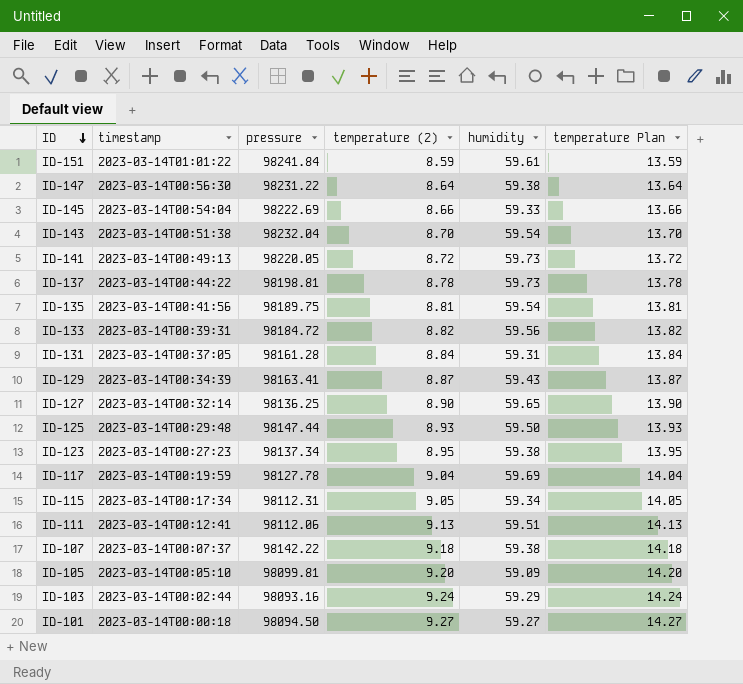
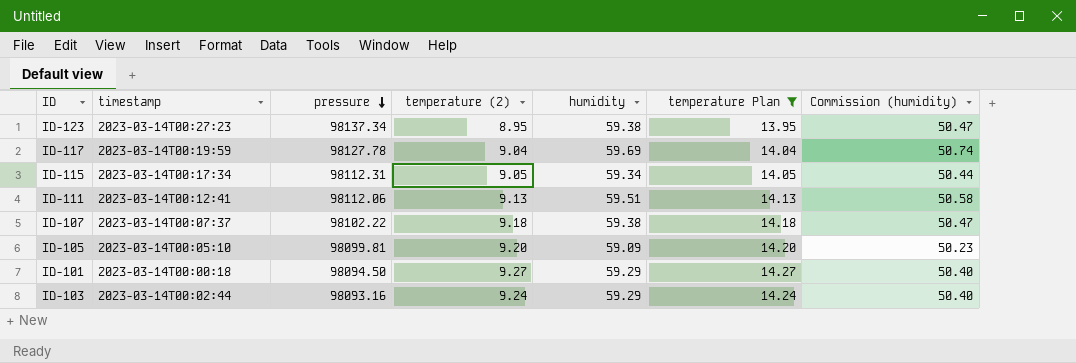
filter: none -> temperature Plan >= 13.95
row order: ID descending -> pressure descending
column Commission (humidity) | formula: none -> [humidity] * 0.85
ID-107 | pressure: 98142.22 -> 98102.22
ID-101 | humidity: 59.27 -> 59.29

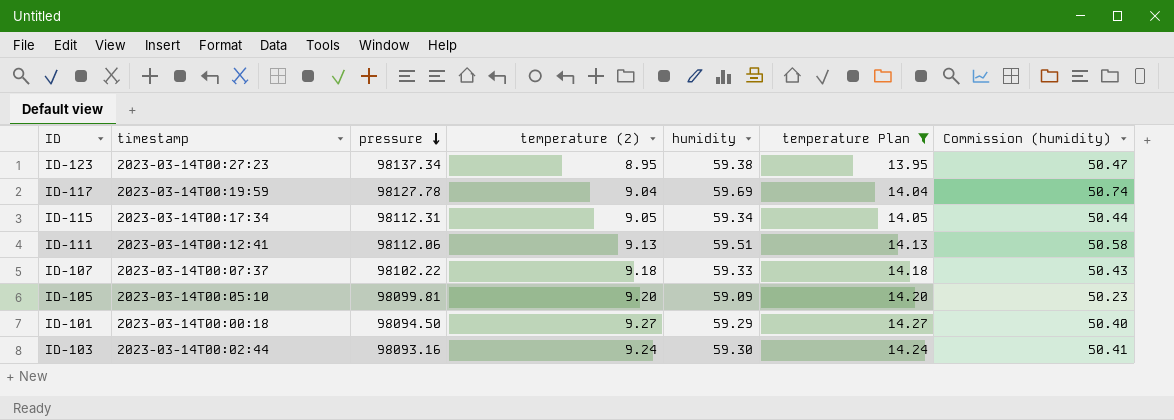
ID-107 | humidity: 59.38 -> 59.33
ID-107 | Commission (humidity): 50.47 -> 50.43
ID-103 | humidity: 59.29 -> 59.30
ID-103 | Commission (humidity): 50.40 -> 50.41

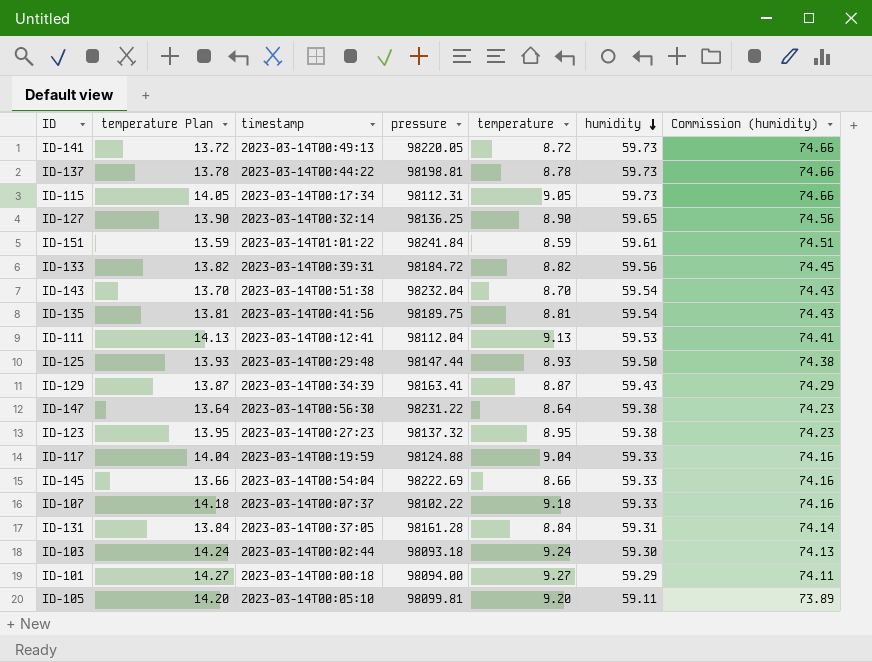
filter: temperature Plan >= 13.95 -> none
row order: pressure descending -> humidity descending
column temperature Plan | position: 6 -> 2
column name: temperature (2) -> temperature
column Commission (humidity) | formula: [humidity] * 0.85 -> [humidity] * 1.25
ID-115 | humidity: 59.34 -> 59.73
ID-111 | pressure: 98112.06 -> 98112.04
ID-111 | humidity: 59.51 -> 59.53
ID-123 | pressure: 98137.34 -> 98137.32
ID-117 | pressure: 98127.78 -> 98124.88
ID-117 | humidity: 59.69 -> 59.33
ID-103 | pressure: 98093.16 -> 98093.18
ID-101 | pressure: 98094.50 -> 98094.00
ID-105 | humidity: 59.09 -> 59.11

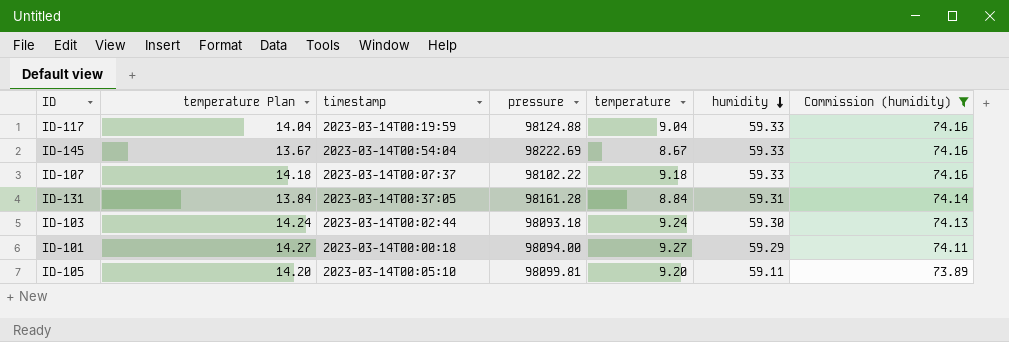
filter: none -> Commission (humidity) <= 74.16
ID-145 | temperature Plan: 13.66 -> 13.67
ID-145 | temperature: 8.66 -> 8.67

